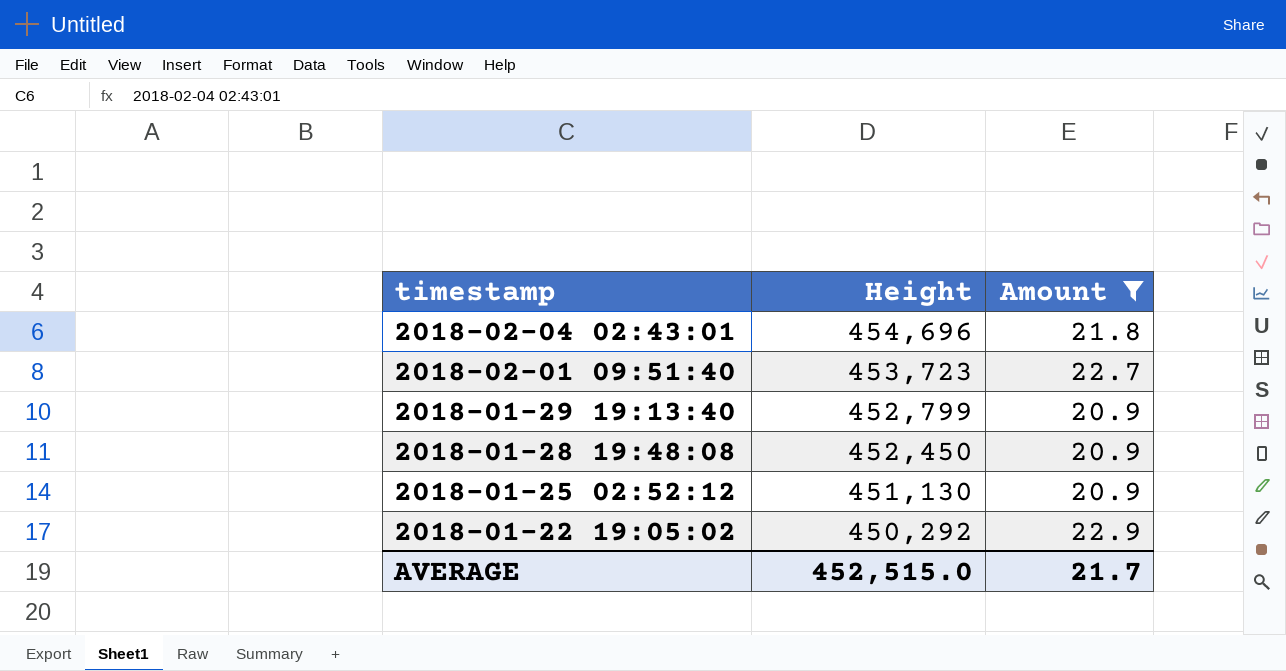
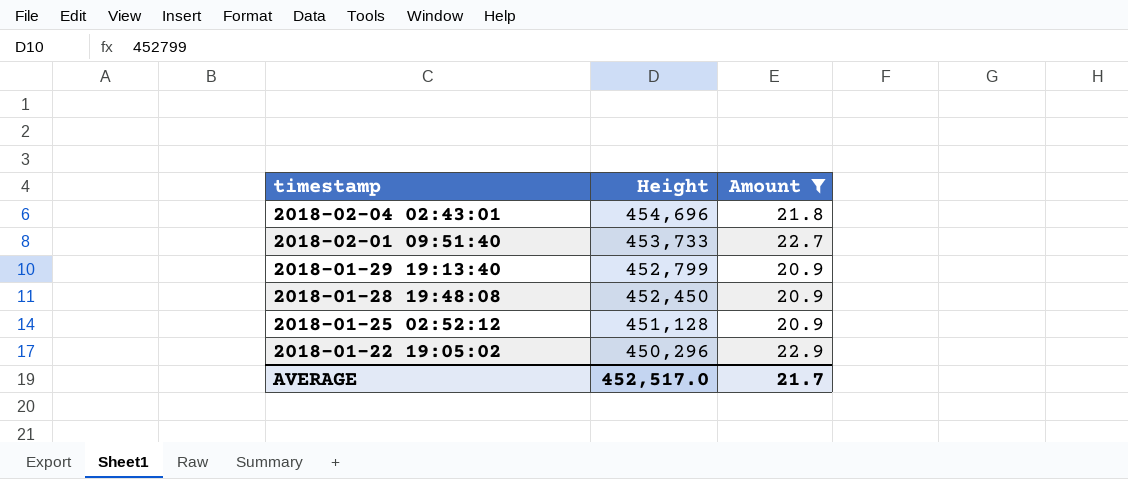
2018-02-01 09:51:40 | Height: 453,723 -> 453,733
2018-01-25 02:52:12 | Height: 451,130 -> 451,128
2018-01-22 19:05:02 | Height: 450,292 -> 450,296
AVERAGE | Height: 452,515.0 -> 452,517.0

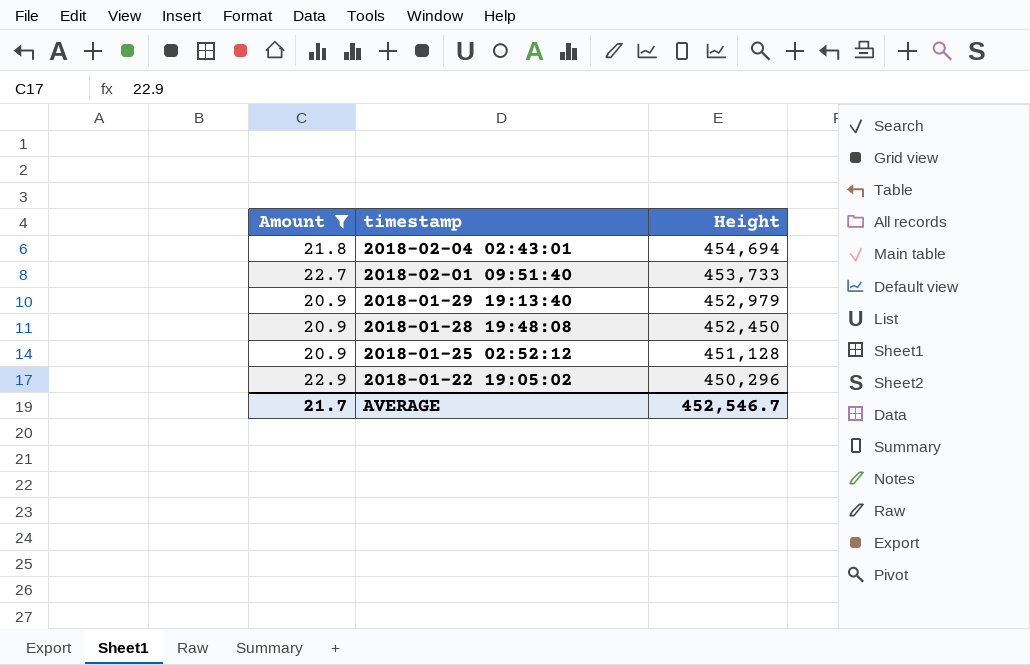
column Amount | position: 3 -> 1
2018-02-04 02:43:01 | Height: 454,696 -> 454,694
2018-01-29 19:13:40 | Height: 452,799 -> 452,979
AVERAGE | Height: 452,517.0 -> 452,546.7

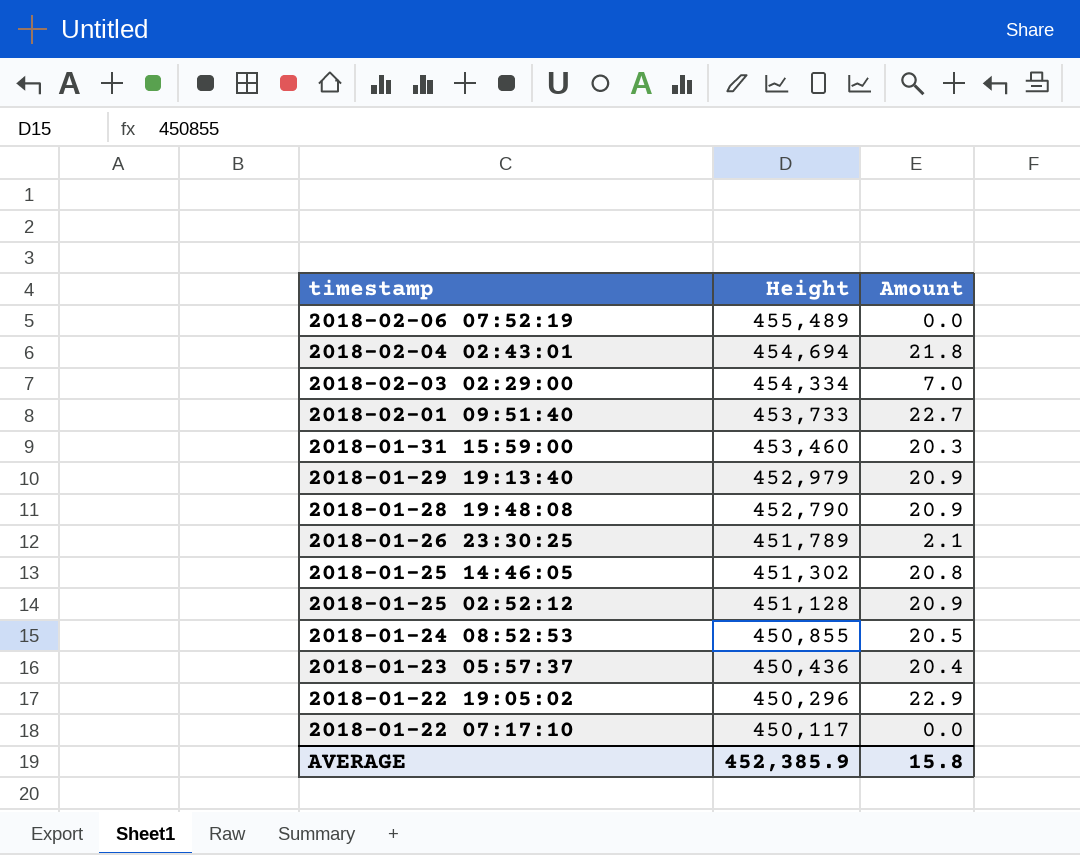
filter: Amount >= 20.9 -> none
column Amount | position: 1 -> 3
2018-01-28 19:48:08 | Height: 452,450 -> 452,790
AVERAGE | Height: 452,546.7 -> 452,385.9
AVERAGE | Amount: 21.7 -> 15.8

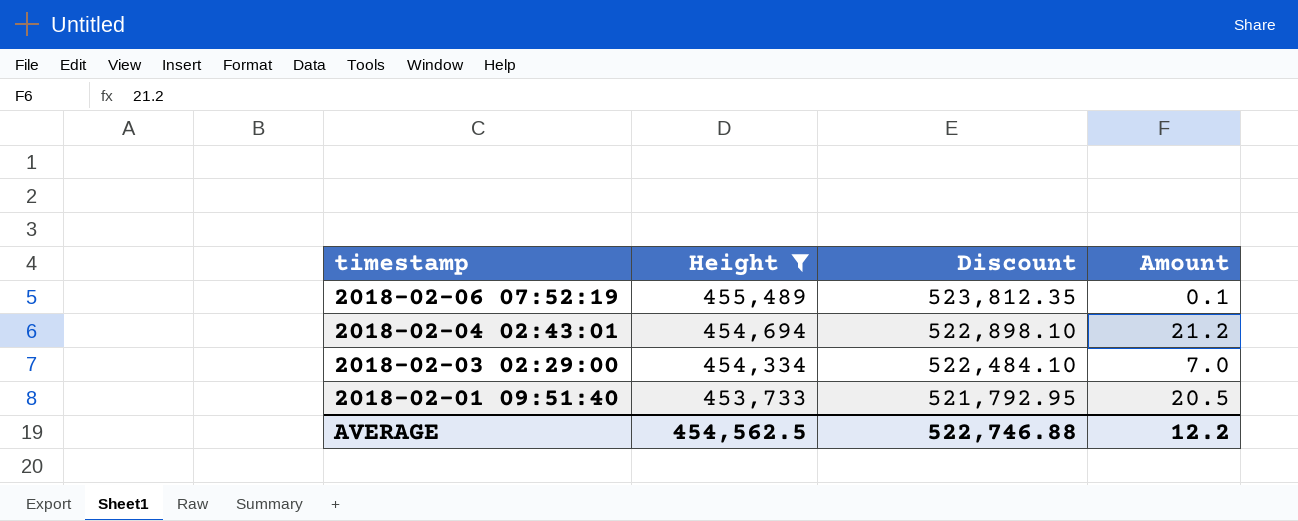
filter: none -> Height >= 453,733
column Discount | formula: none -> [Height] * 1.15
2018-02-06 07:52:19 | Amount: 0.0 -> 0.1
2018-02-04 02:43:01 | Amount: 21.8 -> 21.2
2018-02-01 09:51:40 | Amount: 22.7 -> 20.5
AVERAGE | Height: 452,385.9 -> 454,562.5
AVERAGE | Amount: 15.8 -> 12.2

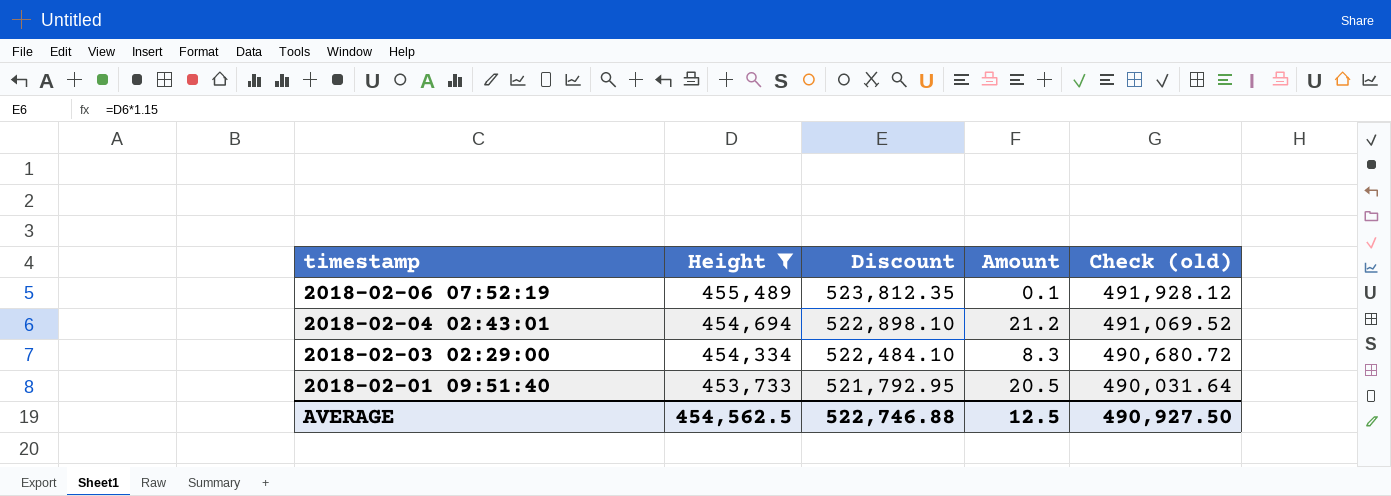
column Check (old) | formula: none -> [Height] * 1.08
2018-02-03 02:29:00 | Amount: 7.0 -> 8.3
AVERAGE | Amount: 12.2 -> 12.5

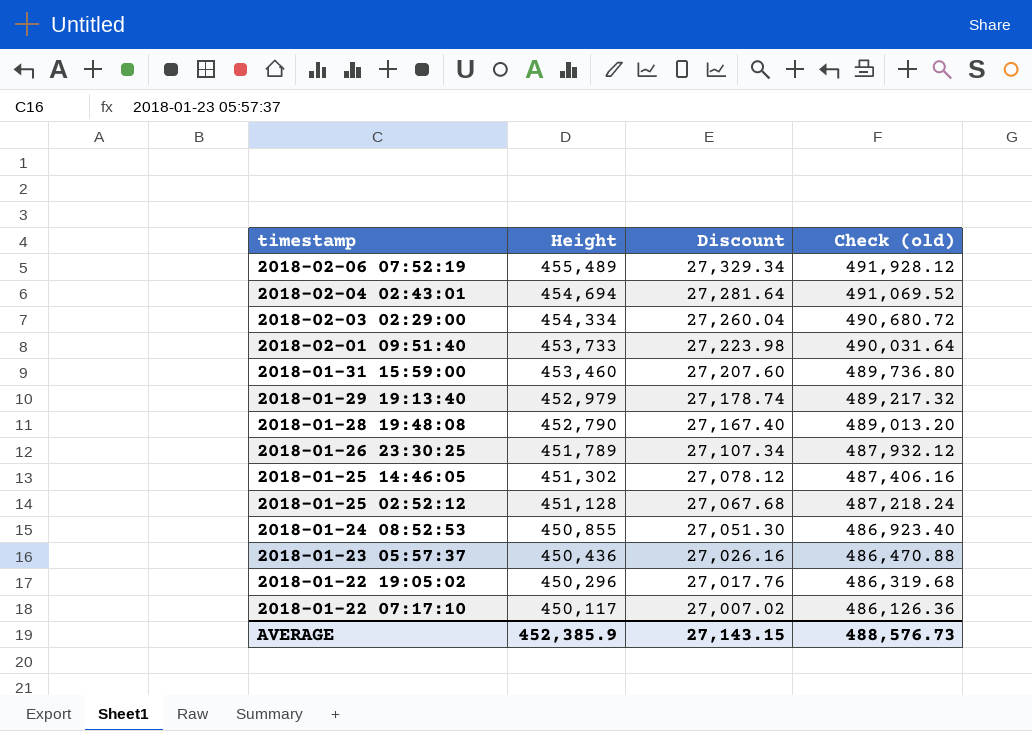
filter: Height >= 453,733 -> none
column Amount | position: 4 -> none
column Discount | formula: [Height] * 1.15 -> [Height] * 0.06
AVERAGE | Height: 454,562.5 -> 452,385.9
AVERAGE | Discount: 522,746.88 -> 27,143.15
AVERAGE | Check (old): 490,927.50 -> 488,576.73

